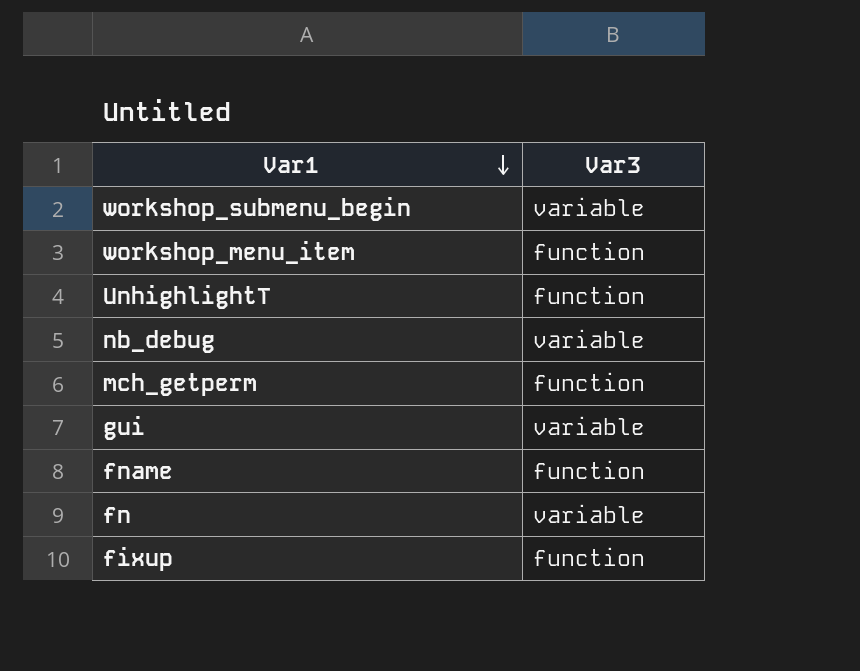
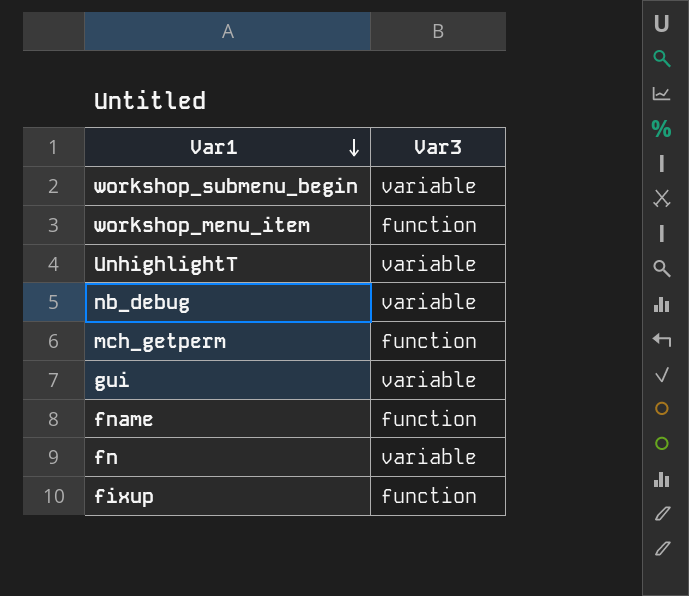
UnhighlightT | Var3: function -> variable

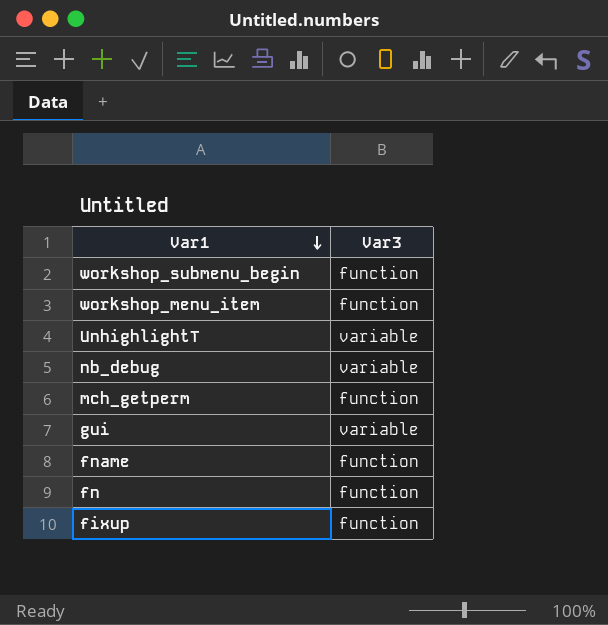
workshop_submenu_begin | Var3: variable -> function
fn | Var3: variable -> function

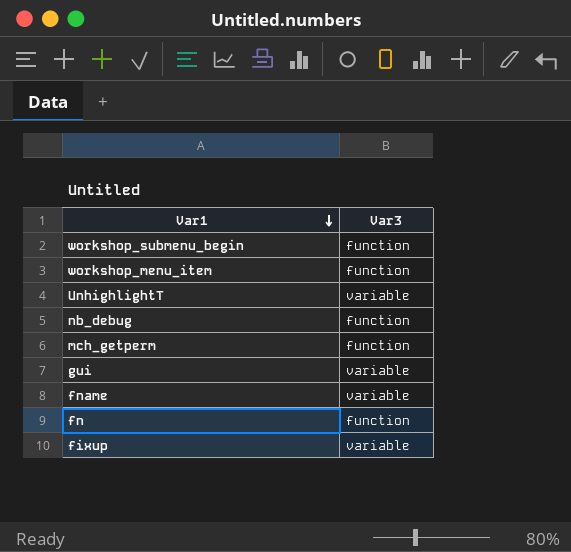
nb_debug | Var3: variable -> function
fname | Var3: function -> variable
fixup | Var3: function -> variable

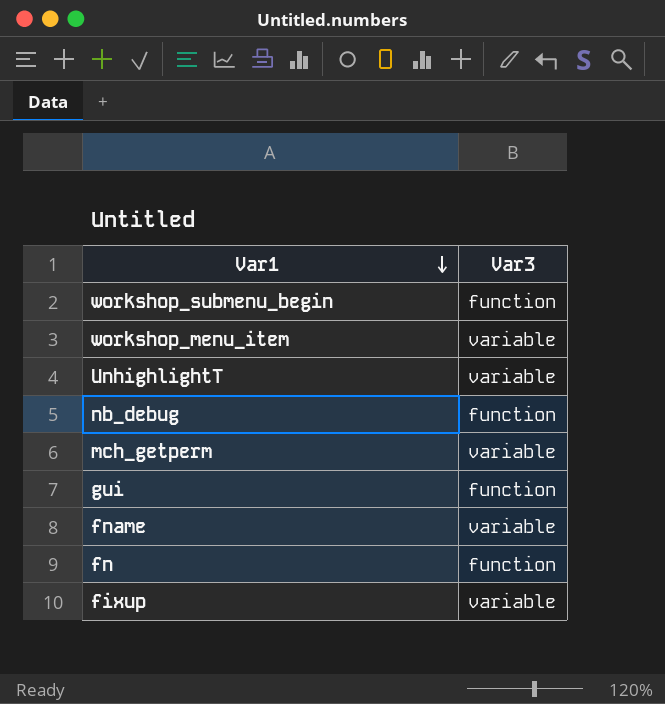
workshop_menu_item | Var3: function -> variable
mch_getperm | Var3: function -> variable
gui | Var3: variable -> function

